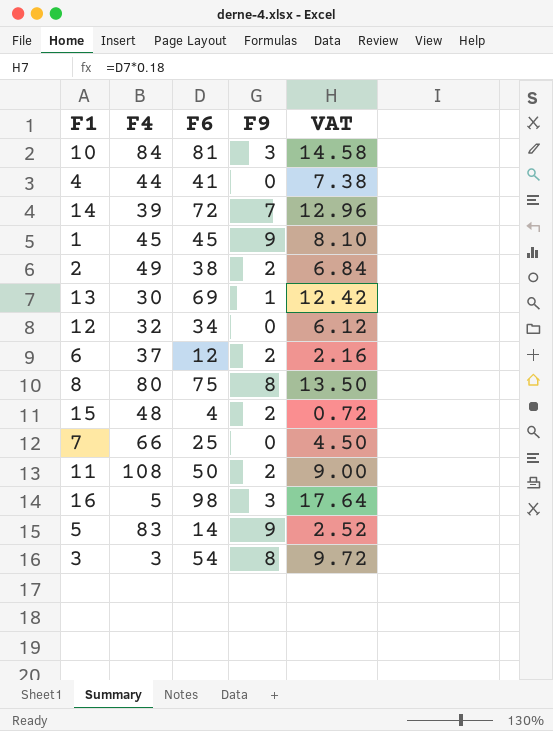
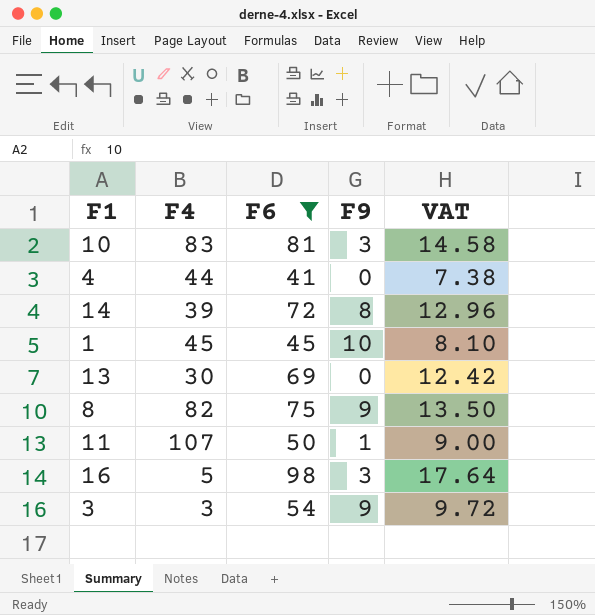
filter: none -> F6 >= 41
10 | F4: 84 -> 83
14 | F9: 7 -> 8
1 | F9: 9 -> 10
13 | F9: 1 -> 0
8 | F4: 80 -> 82
8 | F9: 8 -> 9
11 | F4: 108 -> 107
11 | F9: 2 -> 1
3 | F9: 8 -> 9

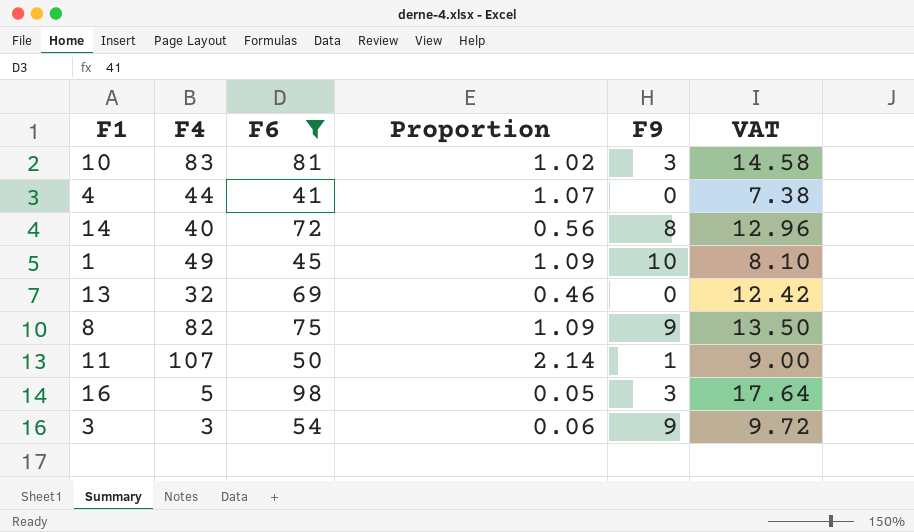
column Proportion | formula: none -> [F4] / [F6]
14 | F4: 39 -> 40
1 | F4: 45 -> 49
13 | F4: 30 -> 32

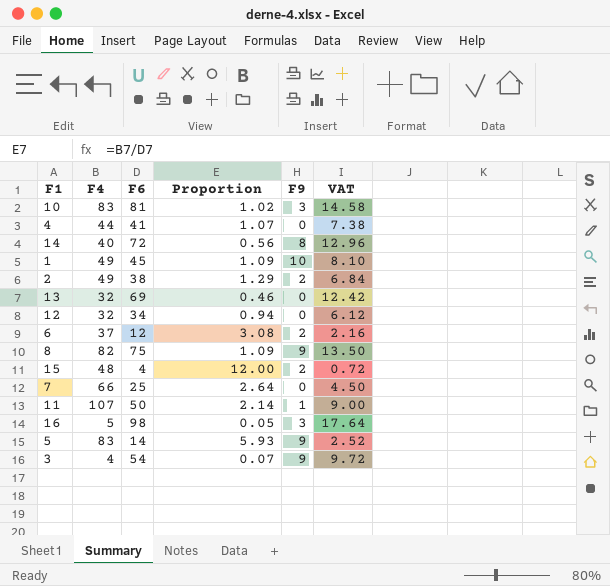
filter: F6 >= 41 -> none
3 | F4: 3 -> 4
3 | Proportion: 0.06 -> 0.07

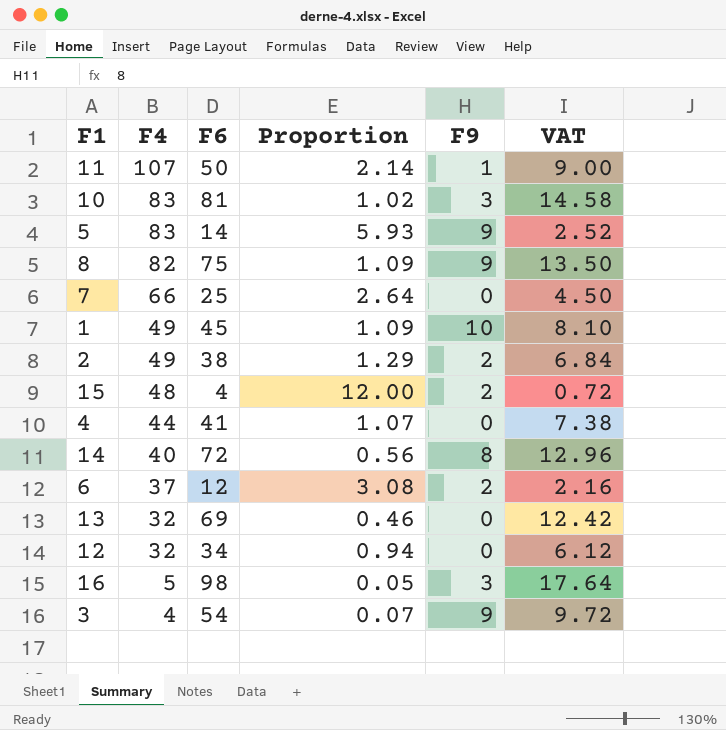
row order: none -> F4 descending

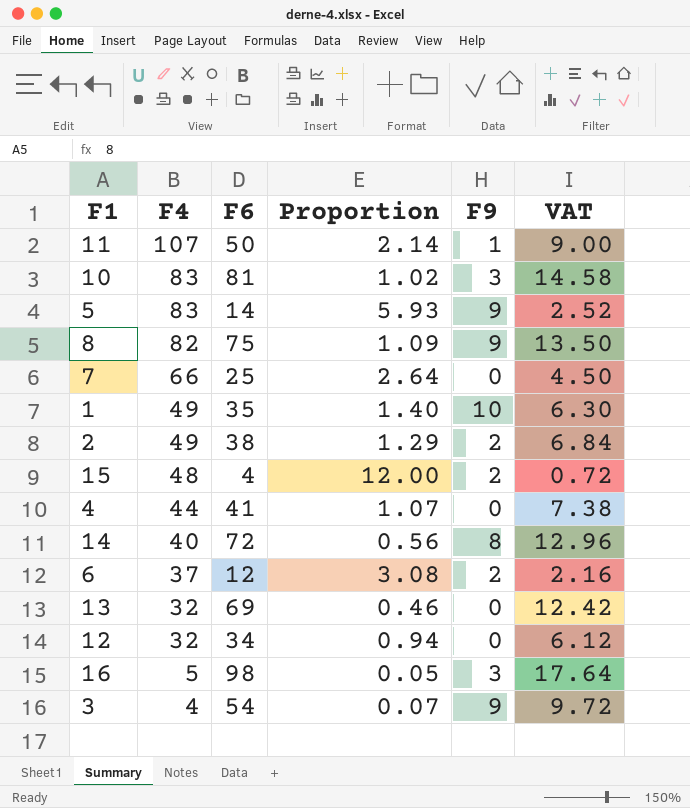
1 | F6: 45 -> 35
1 | Proportion: 1.09 -> 1.40
1 | VAT: 8.10 -> 6.30

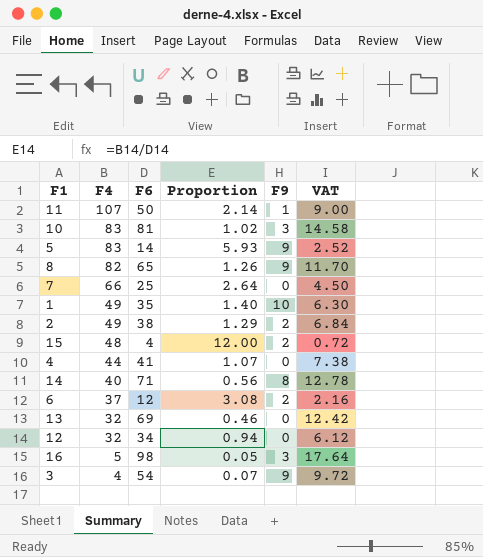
8 | F6: 75 -> 65
8 | Proportion: 1.09 -> 1.26
8 | VAT: 13.50 -> 11.70
14 | F6: 72 -> 71
14 | VAT: 12.96 -> 12.78

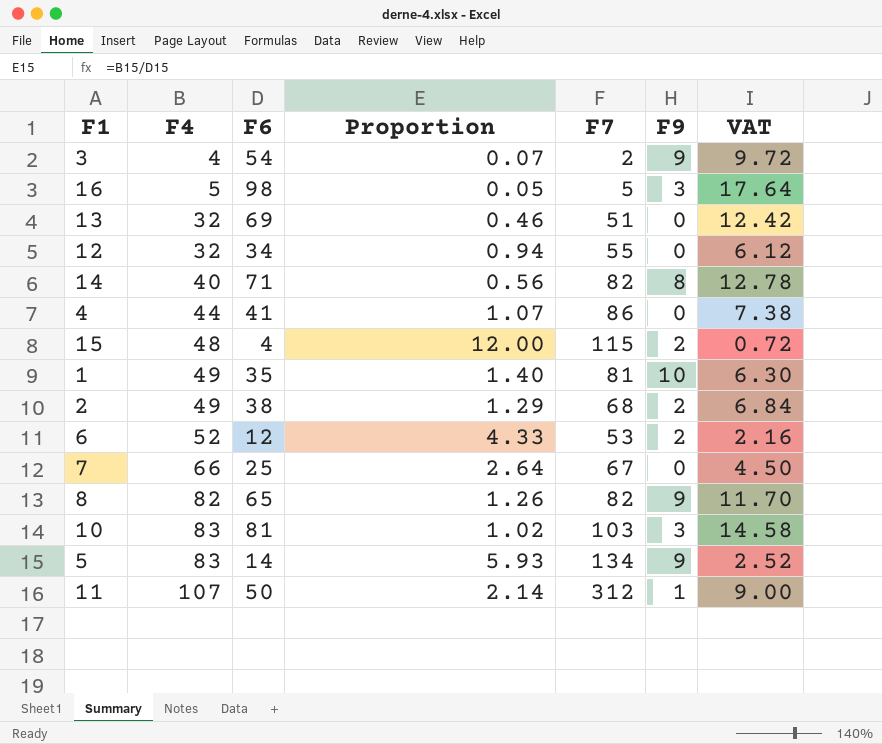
row order: F4 descending -> F4 ascending
column F7 | position: none -> 5
6 | F4: 37 -> 52
6 | Proportion: 3.08 -> 4.33

